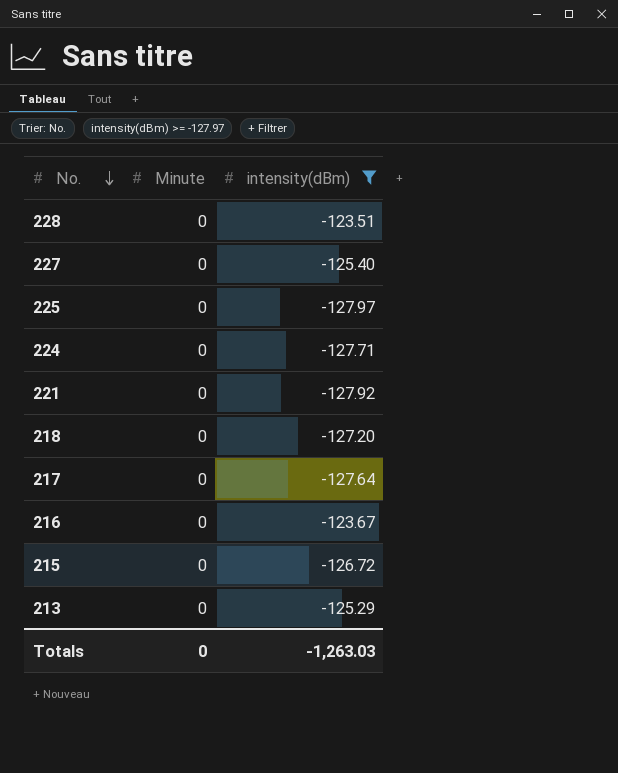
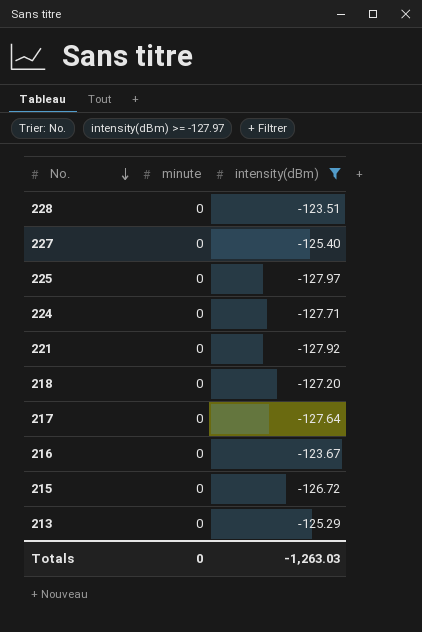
column name: Minute -> minute

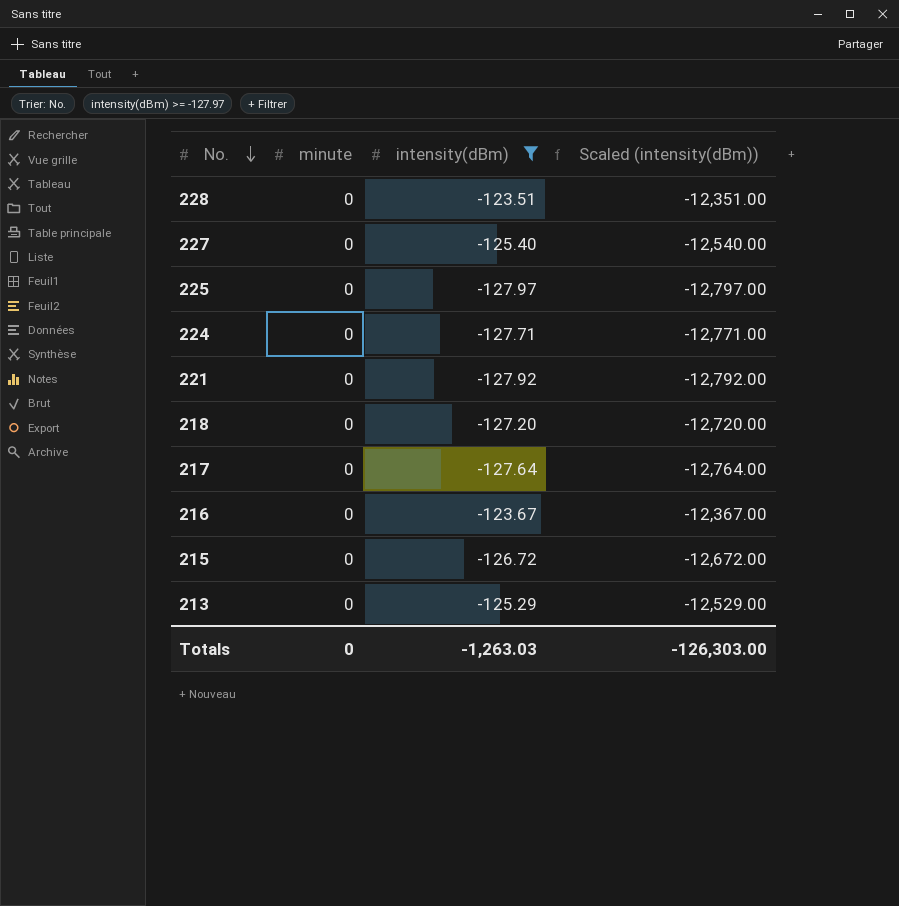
column Scaled (intensity(dBm)) | formula: none -> [intensity(dBm)] * 100

